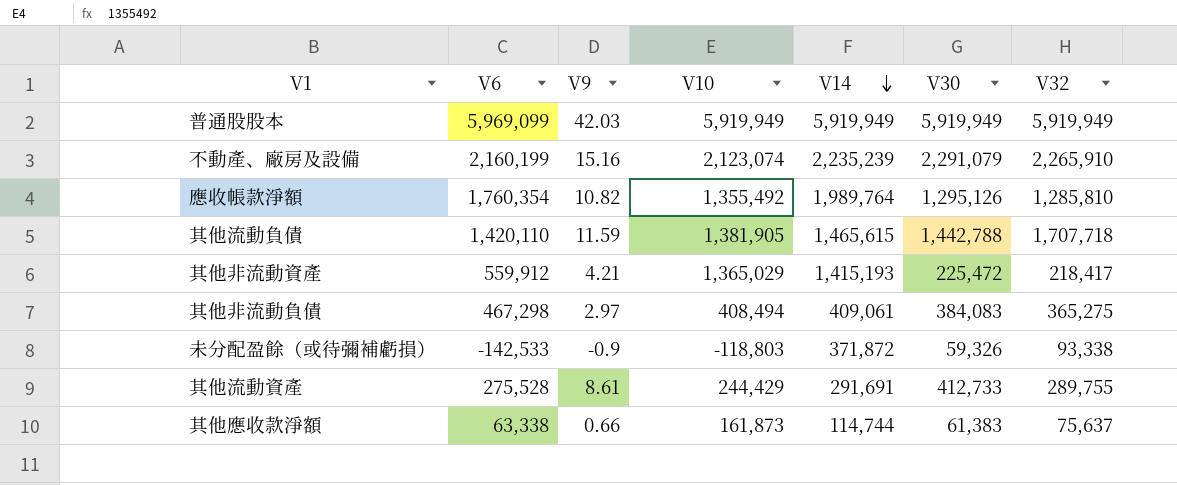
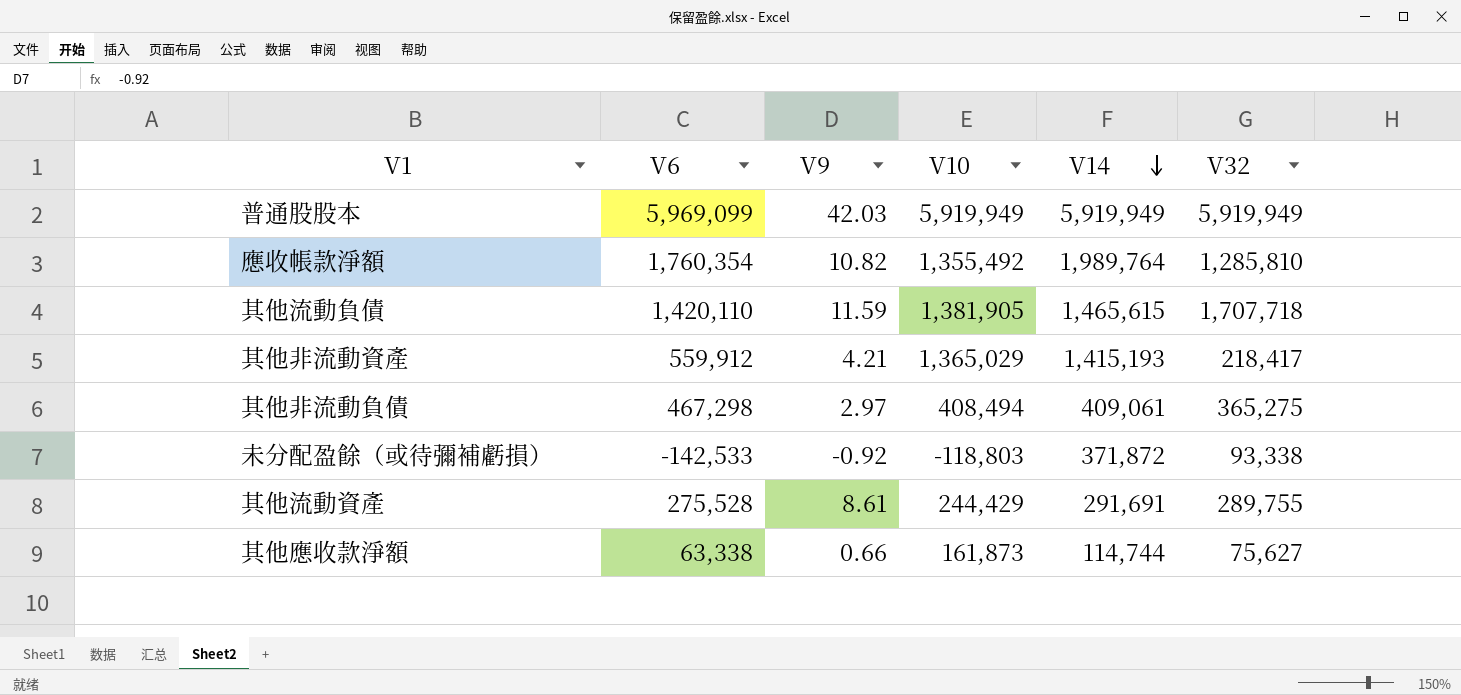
column V30 | position: 6 -> none
row 不動產、廠房及設備: 2,160,199 | 15.16 | 2,123,074 | 2,235,239 | 2,291,079 | 2,265,910 -> none
未分配盈餘（或待彌補虧損） | V9: -0.9 -> -0.92
其他應收款淨額 | V32: 75,637 -> 75,627

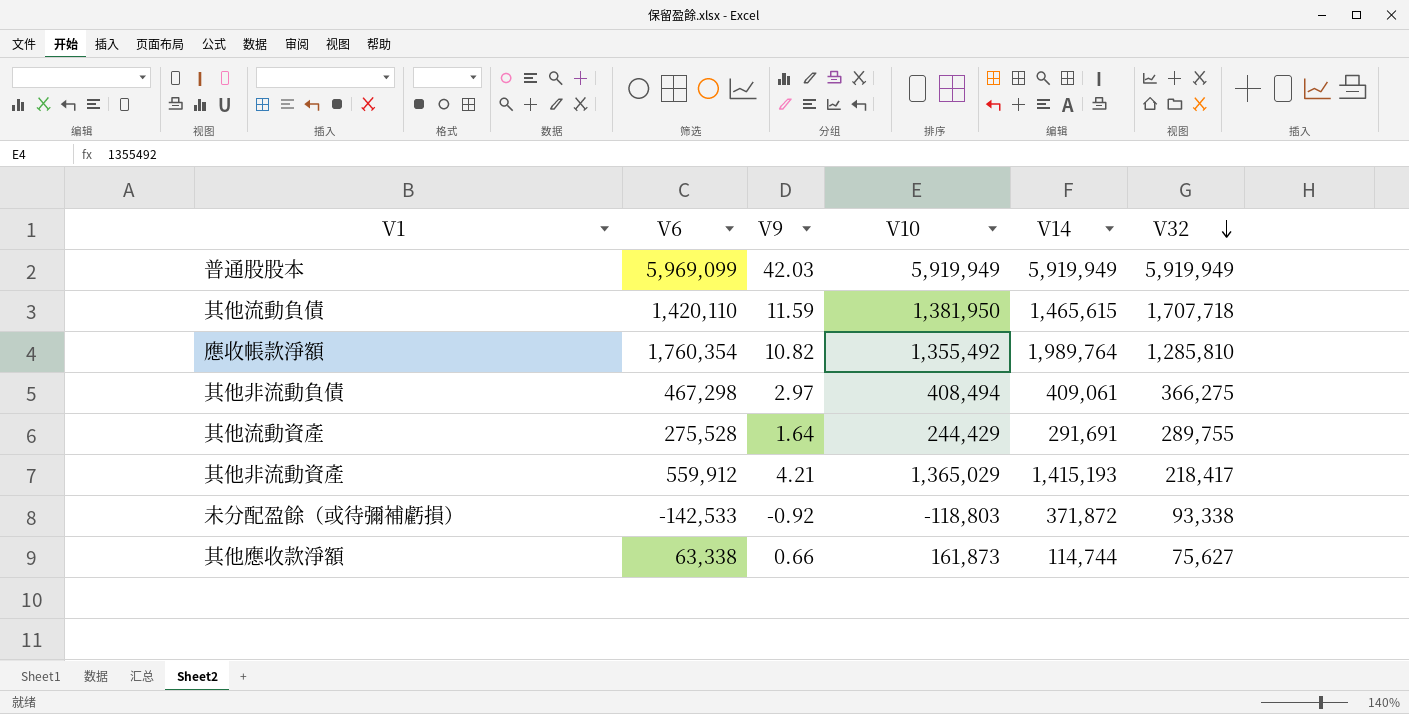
row order: V14 descending -> V32 descending
其他流動負債 | V10: 1,381,905 -> 1,381,950
其他非流動負債 | V32: 365,275 -> 366,275
其他流動資產 | V9: 8.61 -> 1.64

